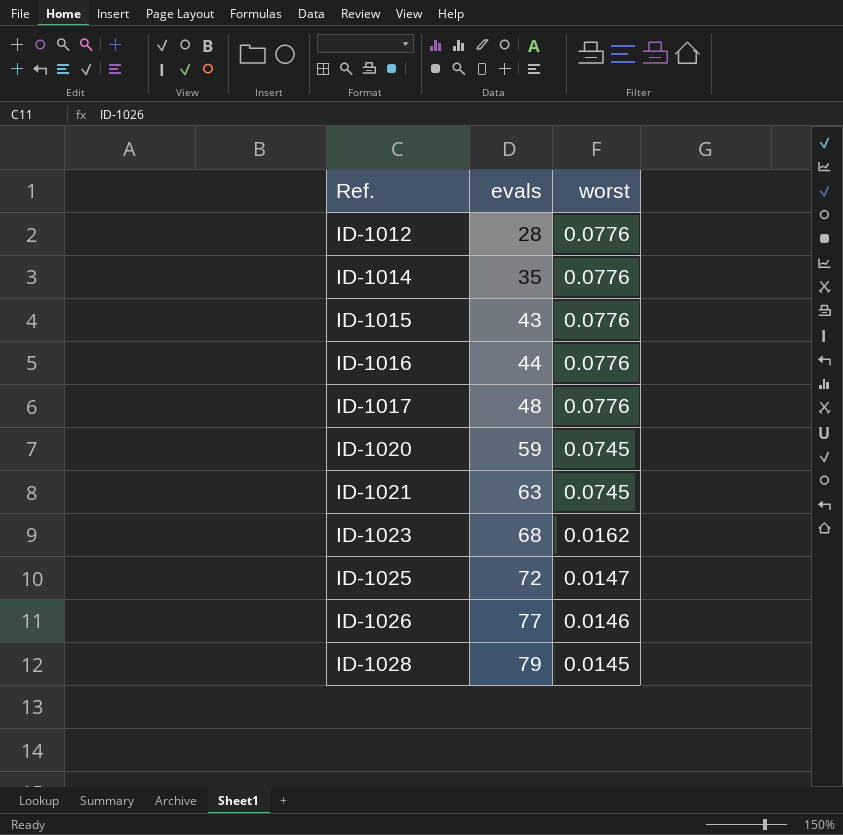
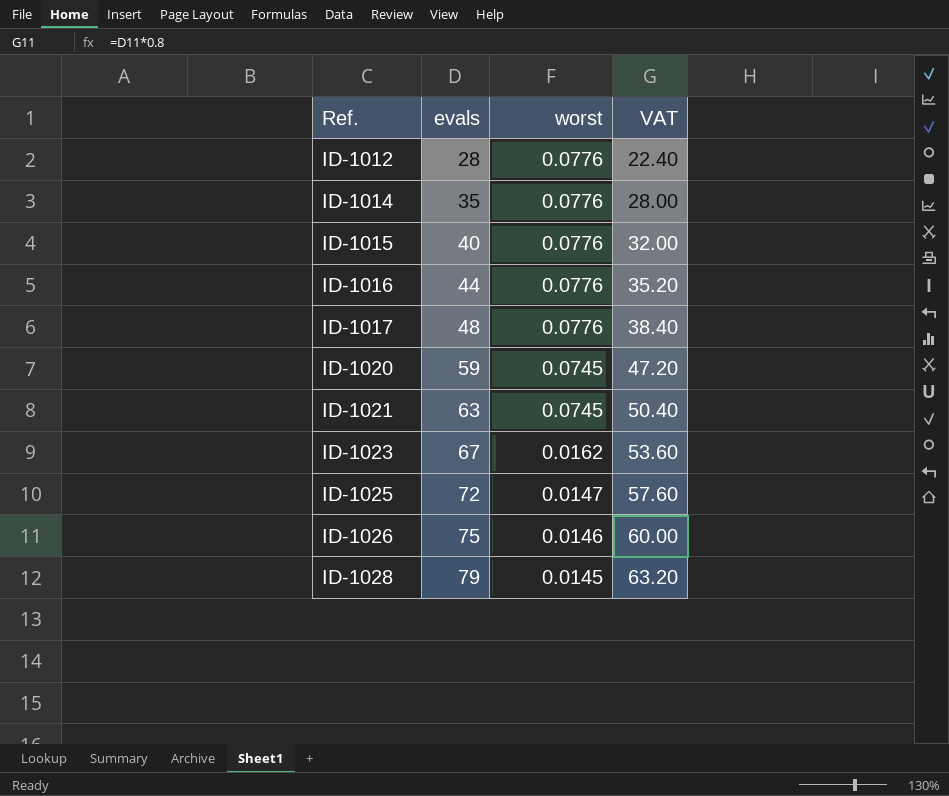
column VAT | formula: none -> [evals] * 0.8
ID-1015 | evals: 43 -> 40
ID-1023 | evals: 68 -> 67
ID-1026 | evals: 77 -> 75

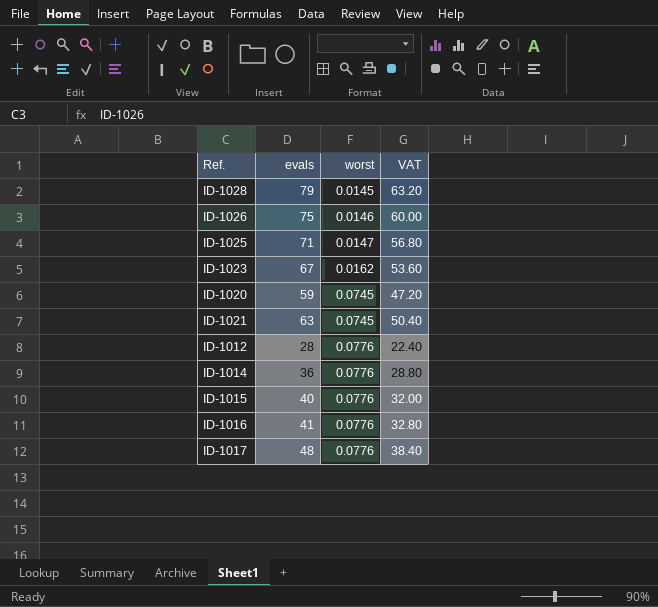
row order: Ref. ascending -> worst ascending
ID-1025 | evals: 72 -> 71
ID-1025 | VAT: 57.60 -> 56.80
ID-1014 | evals: 35 -> 36
ID-1014 | VAT: 28.00 -> 28.80
ID-1016 | evals: 44 -> 41
ID-1016 | VAT: 35.20 -> 32.80

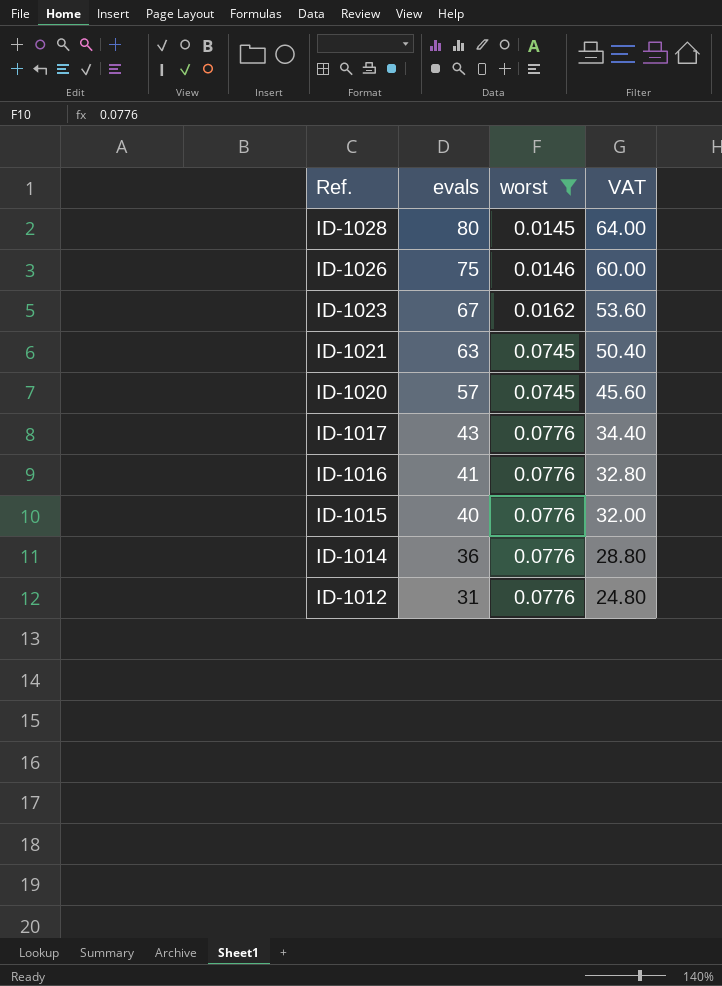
filter: none -> worst != 0.0147
row order: worst ascending -> Ref. descending
ID-1028 | evals: 79 -> 80
ID-1028 | VAT: 63.20 -> 64.00
ID-1020 | evals: 59 -> 57
ID-1020 | VAT: 47.20 -> 45.60
ID-1017 | evals: 48 -> 43
ID-1017 | VAT: 38.40 -> 34.40
ID-1012 | evals: 28 -> 31
ID-1012 | VAT: 22.40 -> 24.80

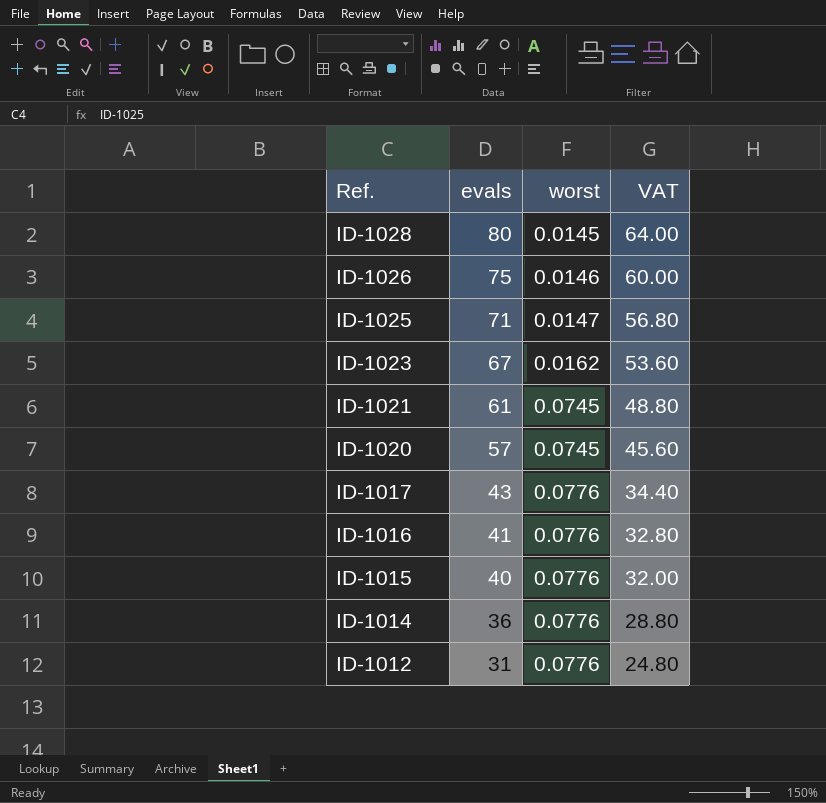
filter: worst != 0.0147 -> none
ID-1021 | evals: 63 -> 61
ID-1021 | VAT: 50.40 -> 48.80

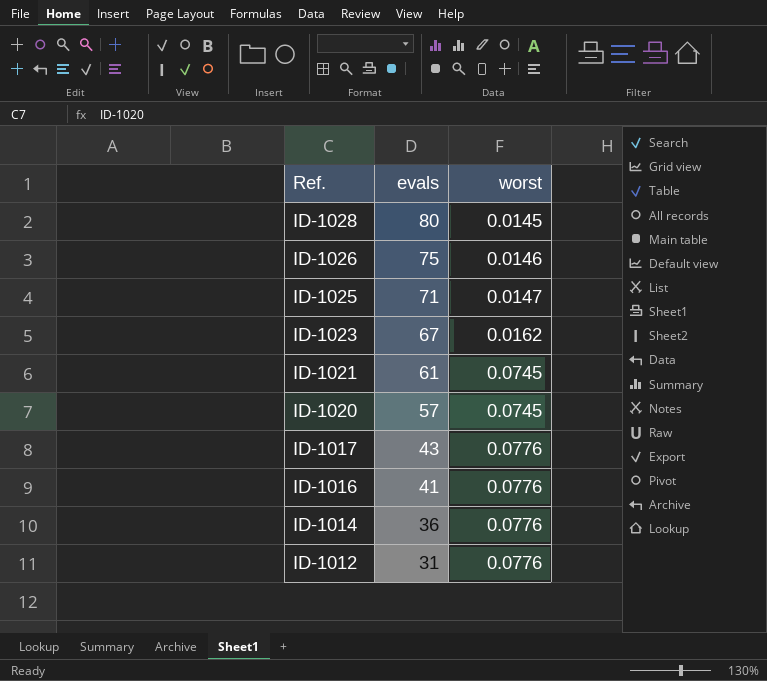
column VAT | formula: [evals] * 0.8 -> none
row ID-1015: 40 | 0.0776 | 32.00 -> none

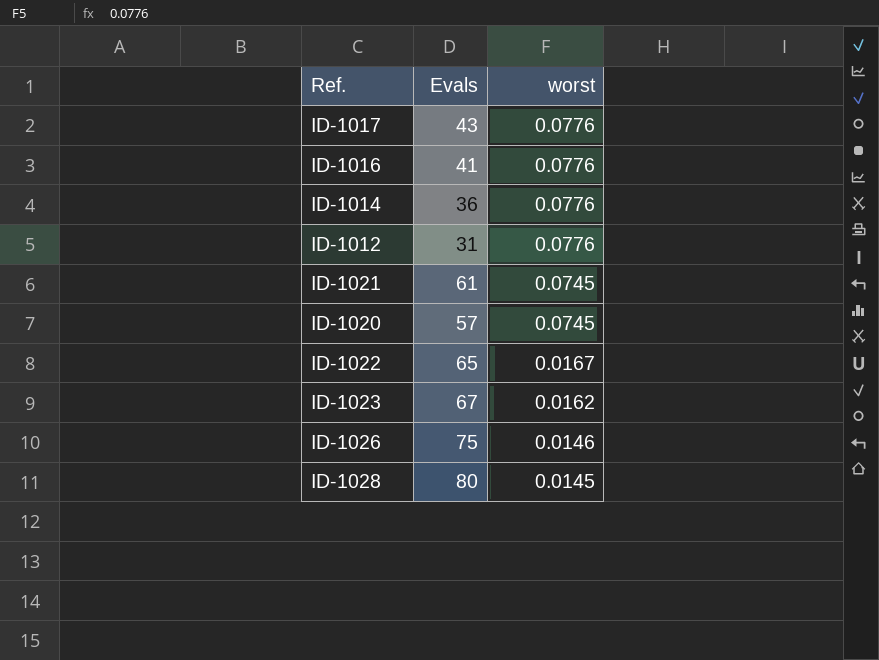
row order: Ref. descending -> worst descending
column name: evals -> Evals
row ID-1025: 71 | 0.0147 -> none
row ID-1022: none -> 65 | 0.0167

